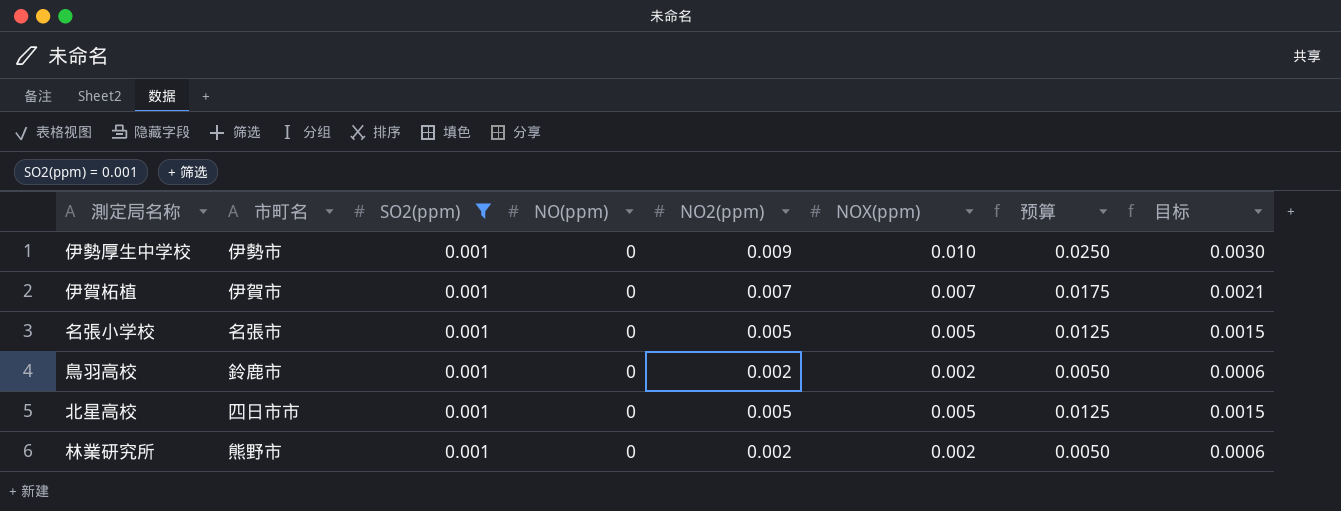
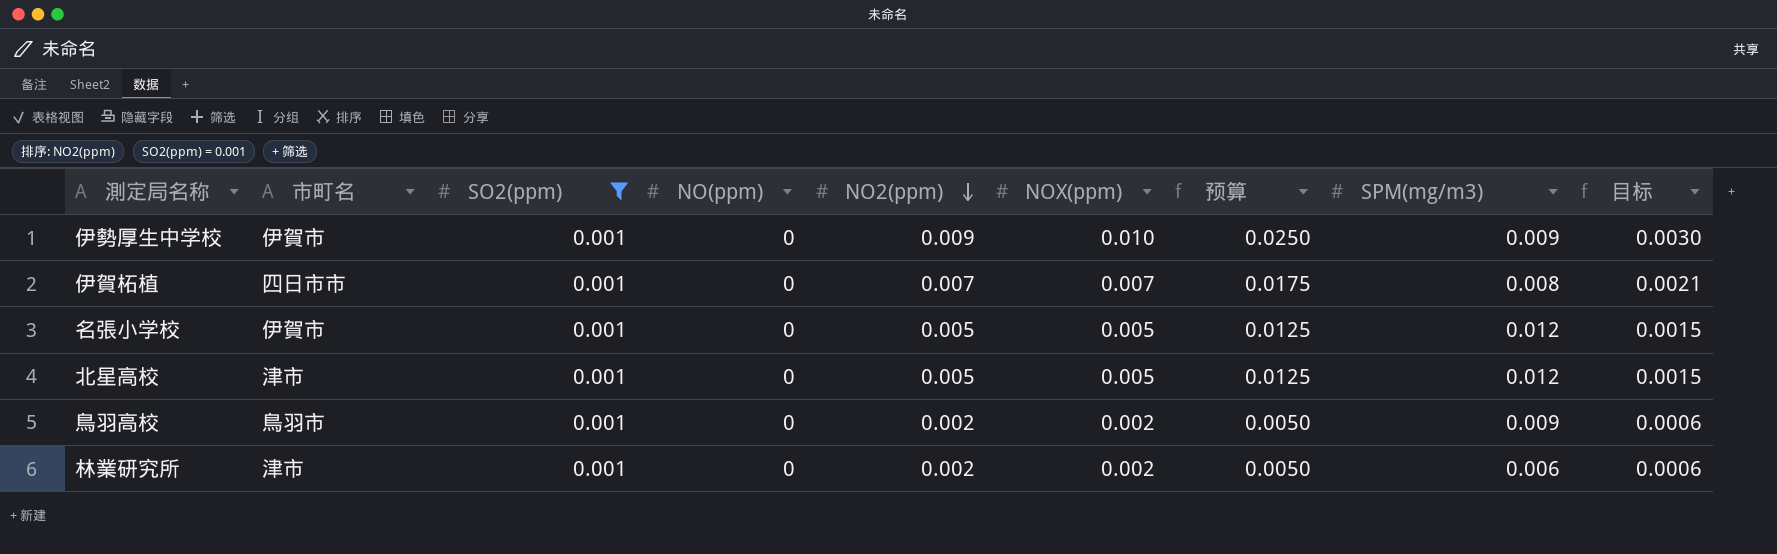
row order: none -> NO2(ppm) descending
column SPM(mg/m3) | position: none -> 8
伊勢厚生中学校 | 市町名: 伊勢市 -> 伊賀市
伊賀柘植 | 市町名: 伊賀市 -> 四日市市
名張小学校 | 市町名: 名張市 -> 伊賀市
北星高校 | 市町名: 四日市市 -> 津市
鳥羽高校 | 市町名: 鈴鹿市 -> 鳥羽市
林業研究所 | 市町名: 熊野市 -> 津市

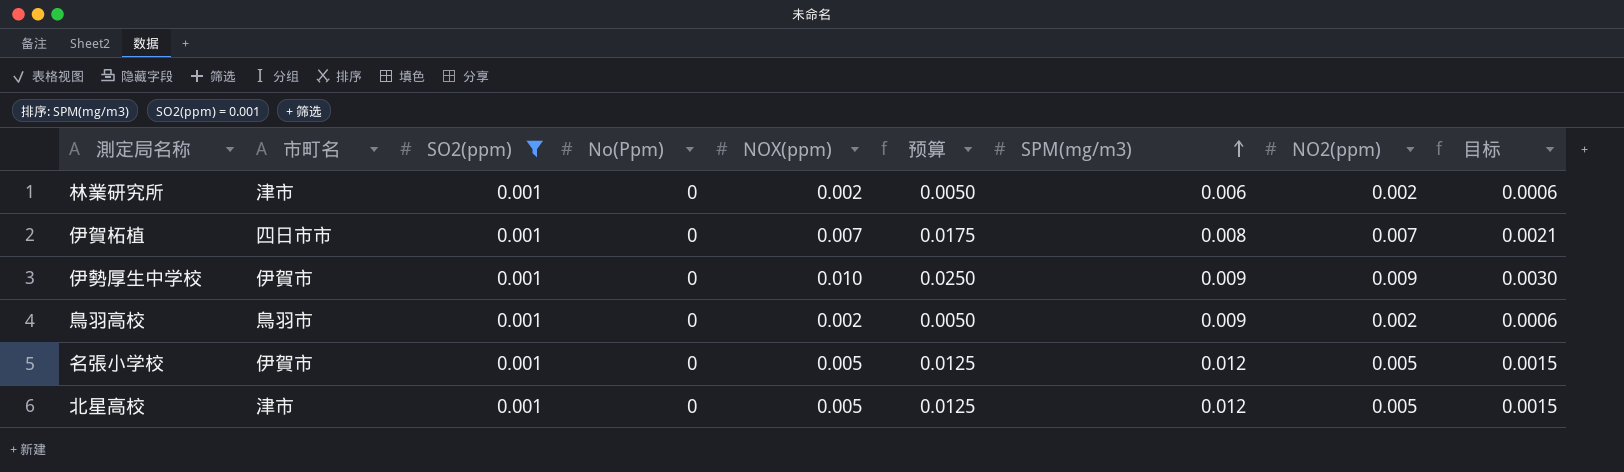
row order: NO2(ppm) descending -> SPM(mg/m3) ascending
column name: NO(ppm) -> No(Ppm)
column NO2(ppm) | position: 5 -> 8

